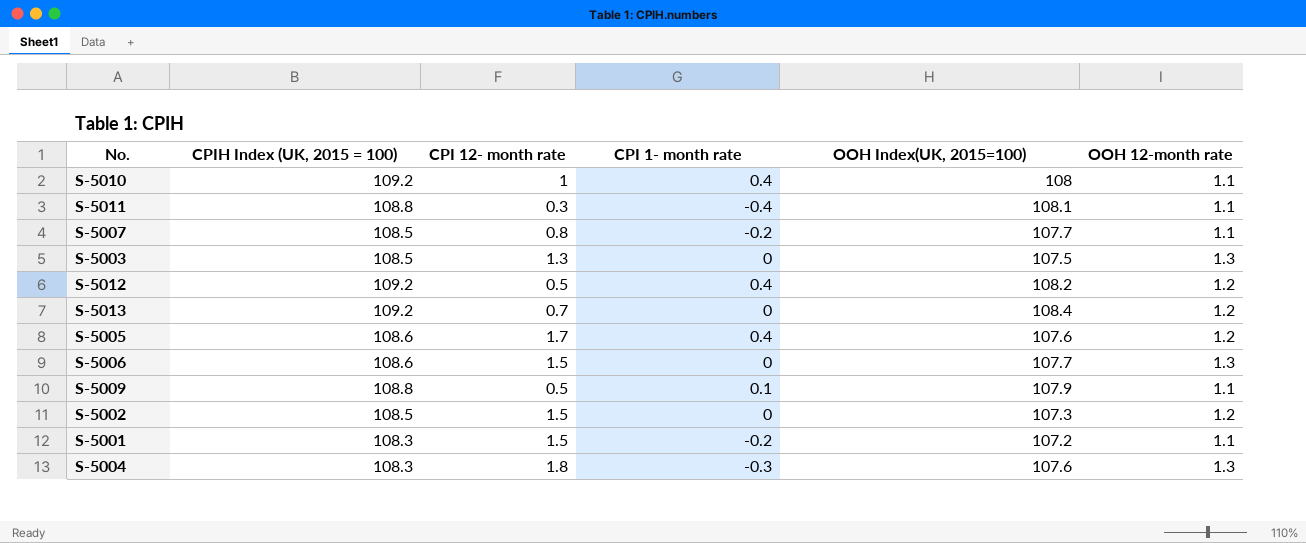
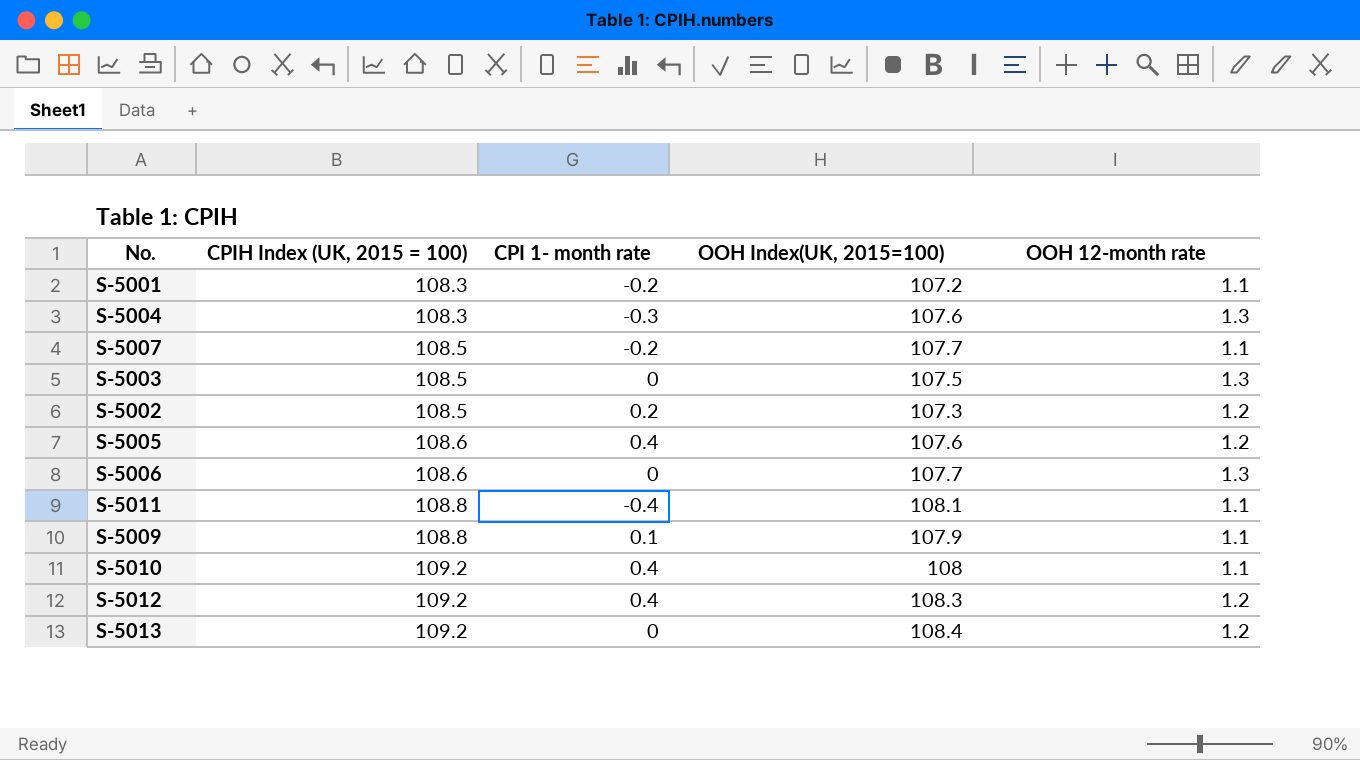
row order: none -> CPIH Index (UK, 2015 = 100) ascending
column CPI 12- month rate | position: 3 -> none
S-5002 | CPI 1- month rate: 0 -> 0.2
S-5012 | OOH Index(UK, 2015=100): 108.2 -> 108.3

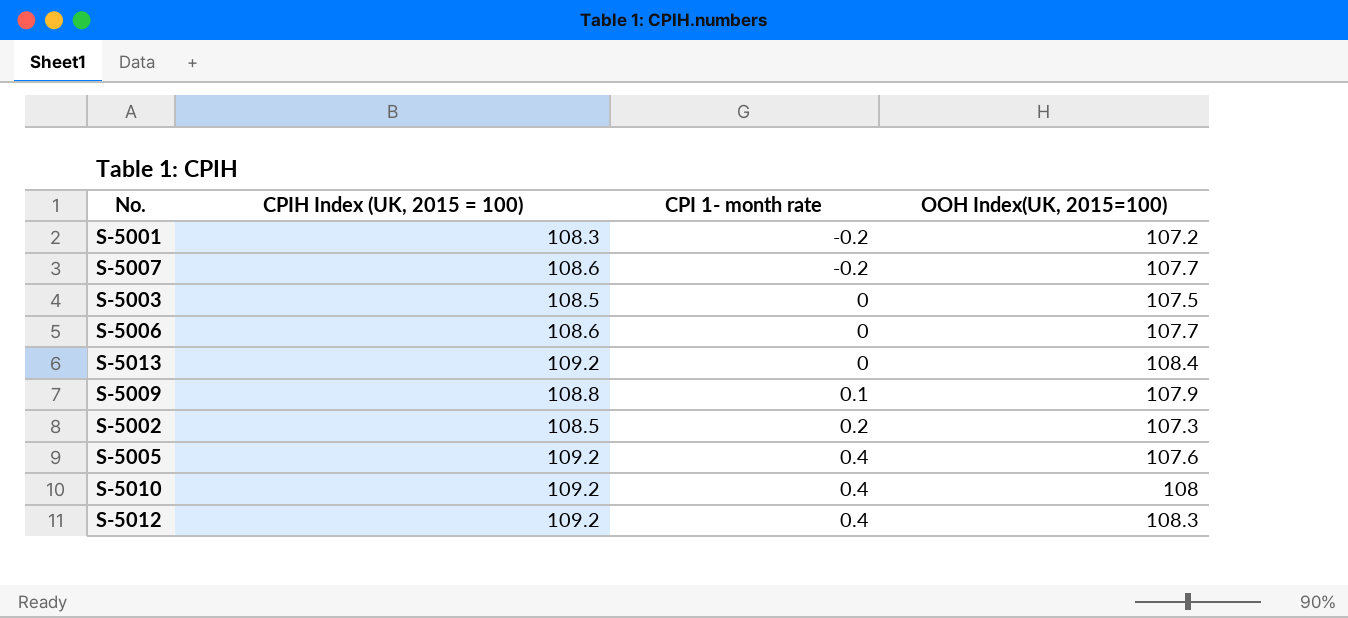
row order: CPIH Index (UK, 2015 = 100) ascending -> CPI 1- month rate ascending
column OOH 12-month rate | position: 5 -> none
row S-5004: 108.3 | -0.3 | 107.6 | 1.3 -> none
row S-5011: 108.8 | -0.4 | 108.1 | 1.1 -> none
S-5007 | CPIH Index (UK, 2015 = 100): 108.5 -> 108.6
S-5005 | CPIH Index (UK, 2015 = 100): 108.6 -> 109.2

